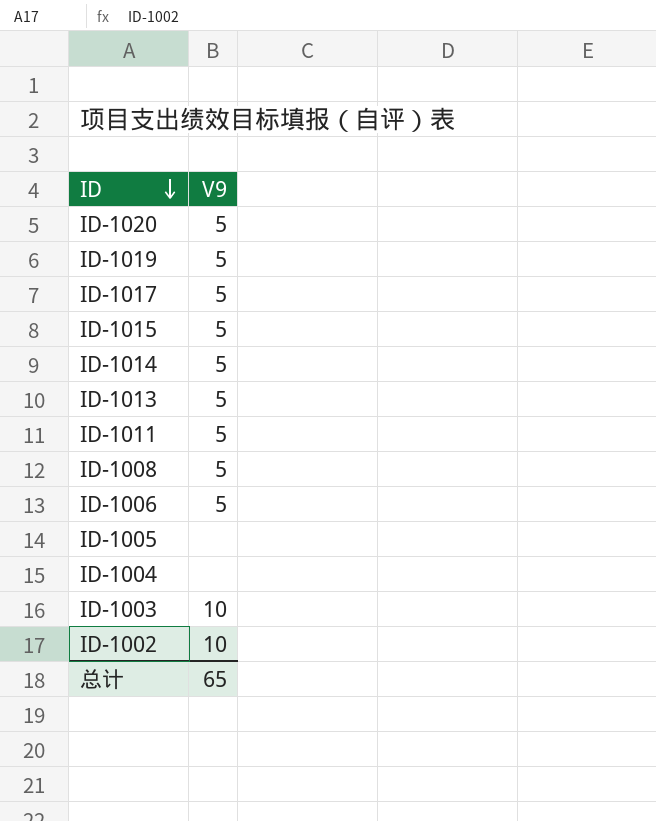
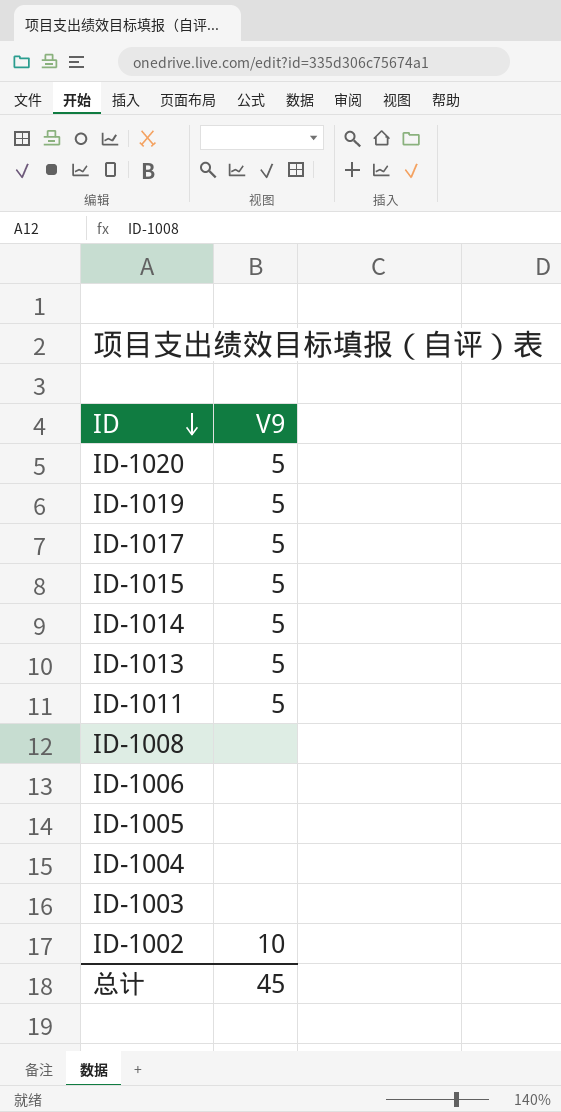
ID-1008 | V9: 5 -> none
ID-1006 | V9: 5 -> none
ID-1003 | V9: 10 -> none
总计 | V9: 65 -> 45

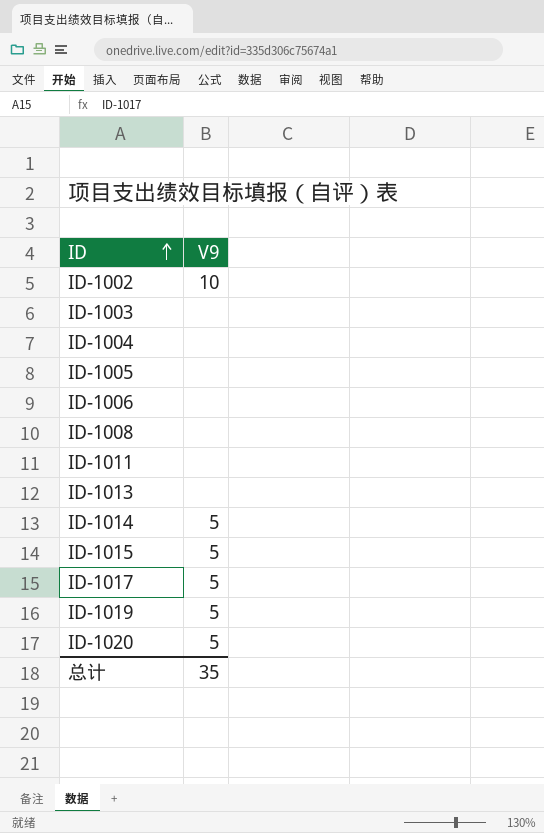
row order: ID descending -> ID ascending
ID-1011 | V9: 5 -> none
ID-1013 | V9: 5 -> none
总计 | V9: 45 -> 35

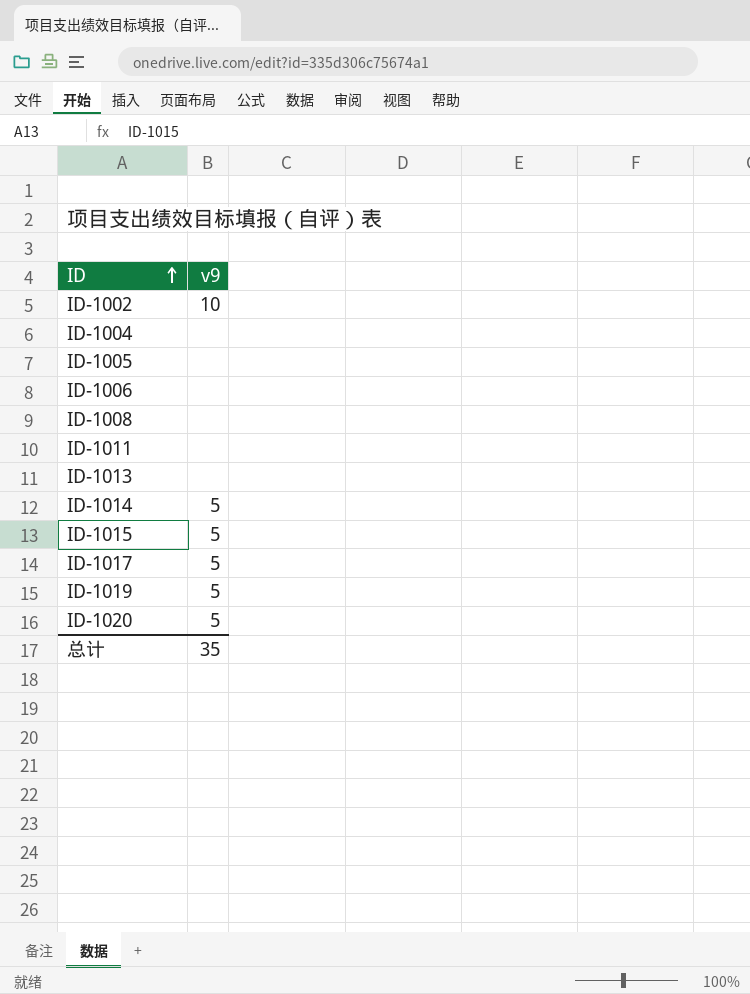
column name: V9 -> v9
row ID-1003: none -> none

